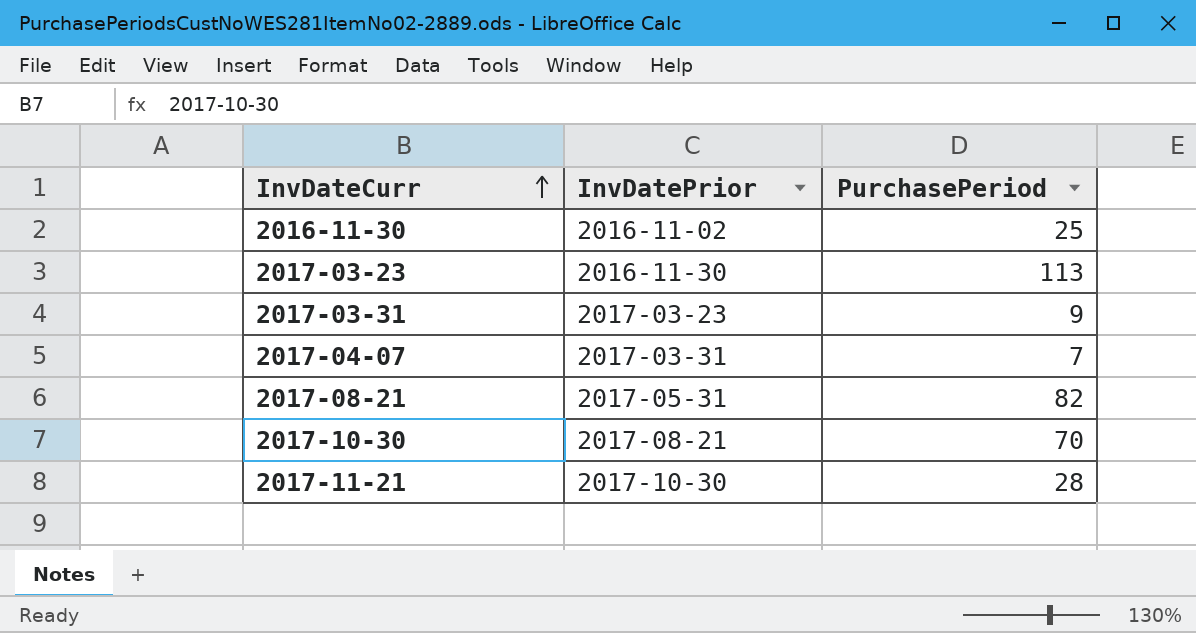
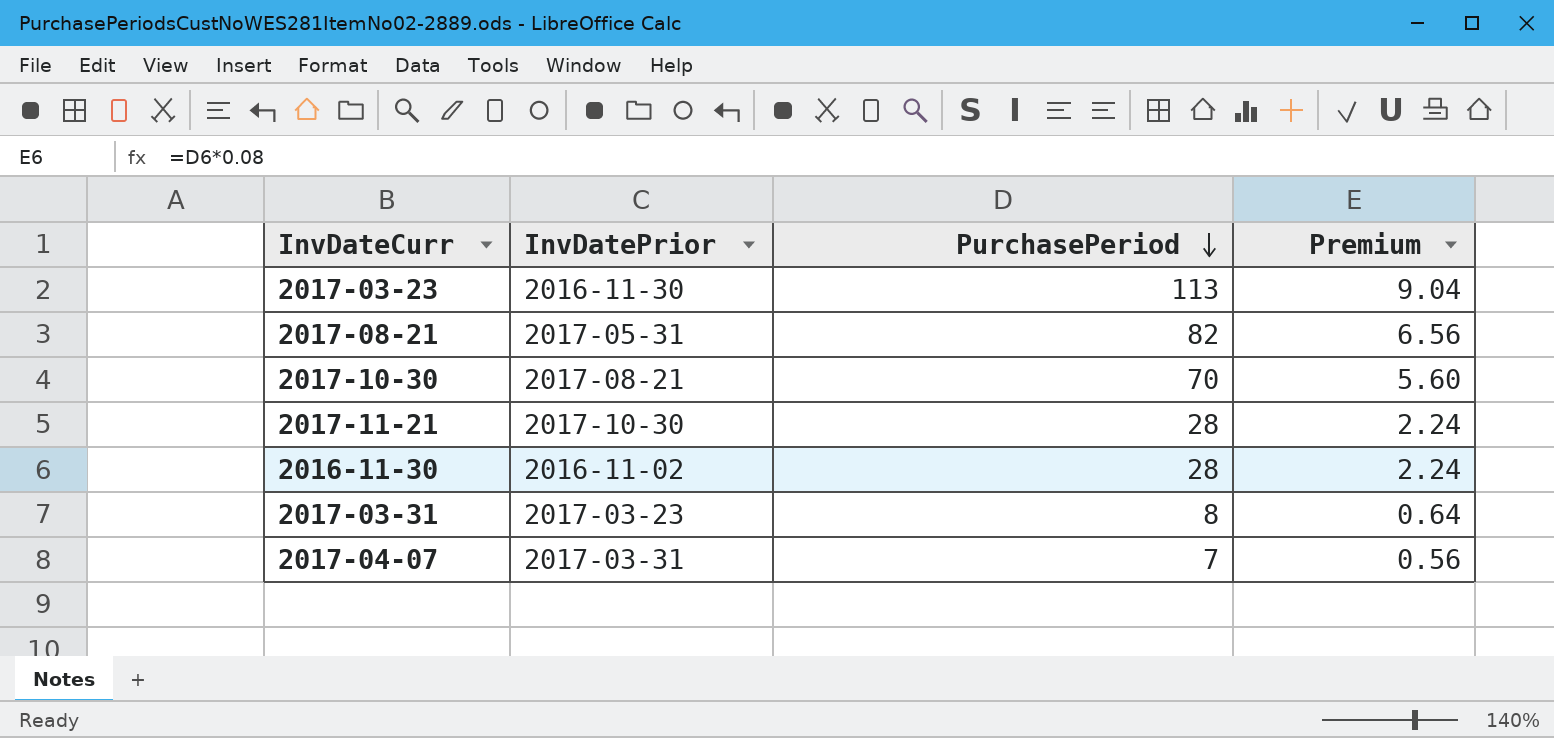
row order: InvDateCurr ascending -> PurchasePeriod descending
column Premium | formula: none -> [PurchasePeriod] * 0.08
2016-11-30 | PurchasePeriod: 25 -> 28
2017-03-31 | PurchasePeriod: 9 -> 8

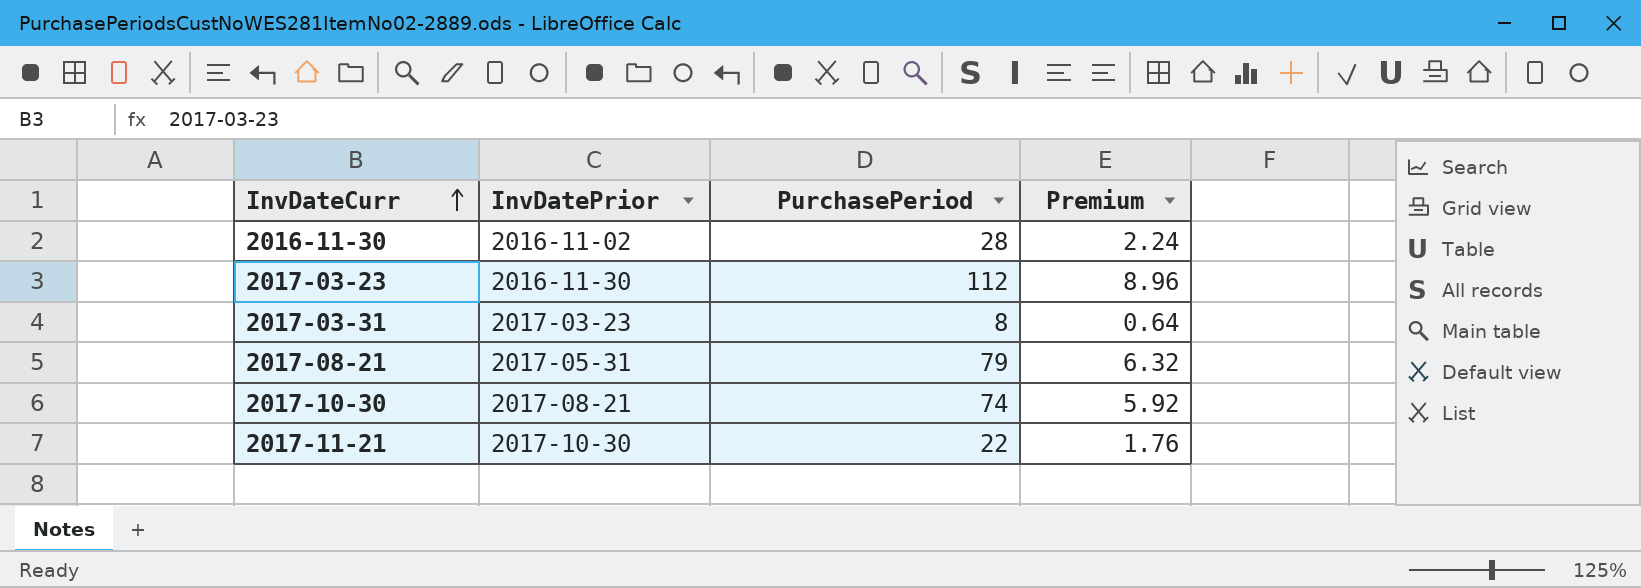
row order: PurchasePeriod descending -> InvDateCurr ascending
row 2017-04-07: 2017-03-31 | 7 | 0.56 -> none
2017-03-23 | PurchasePeriod: 113 -> 112
2017-03-23 | Premium: 9.04 -> 8.96
2017-08-21 | PurchasePeriod: 82 -> 79
2017-08-21 | Premium: 6.56 -> 6.32
2017-10-30 | PurchasePeriod: 70 -> 74
2017-10-30 | Premium: 5.60 -> 5.92
2017-11-21 | PurchasePeriod: 28 -> 22
2017-11-21 | Premium: 2.24 -> 1.76

